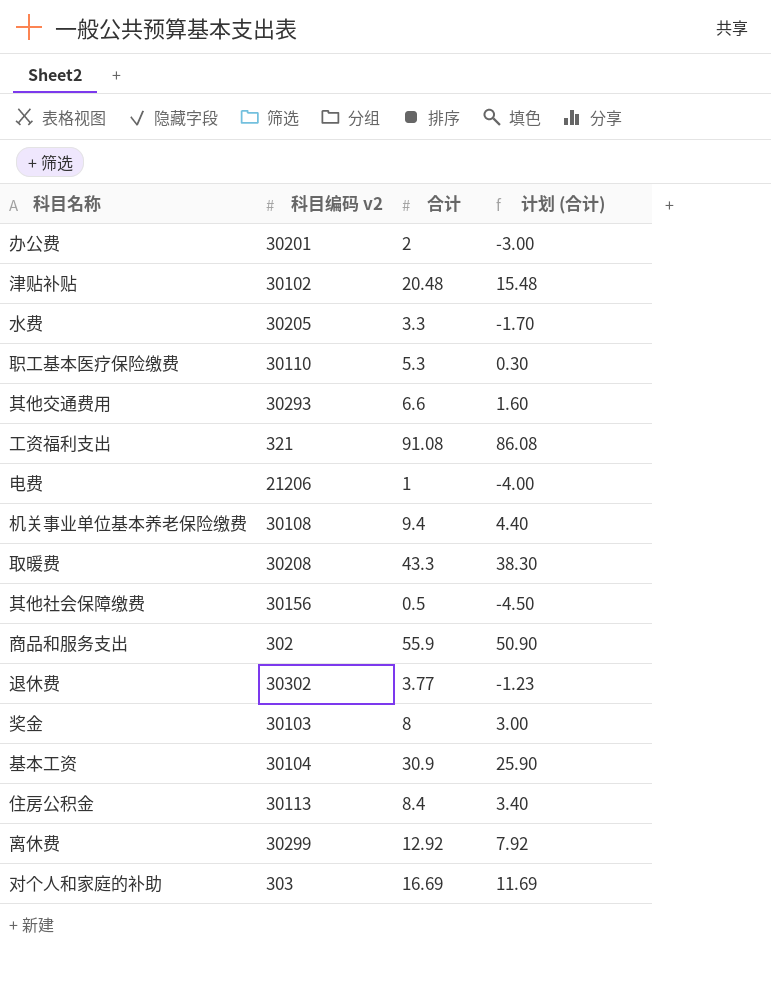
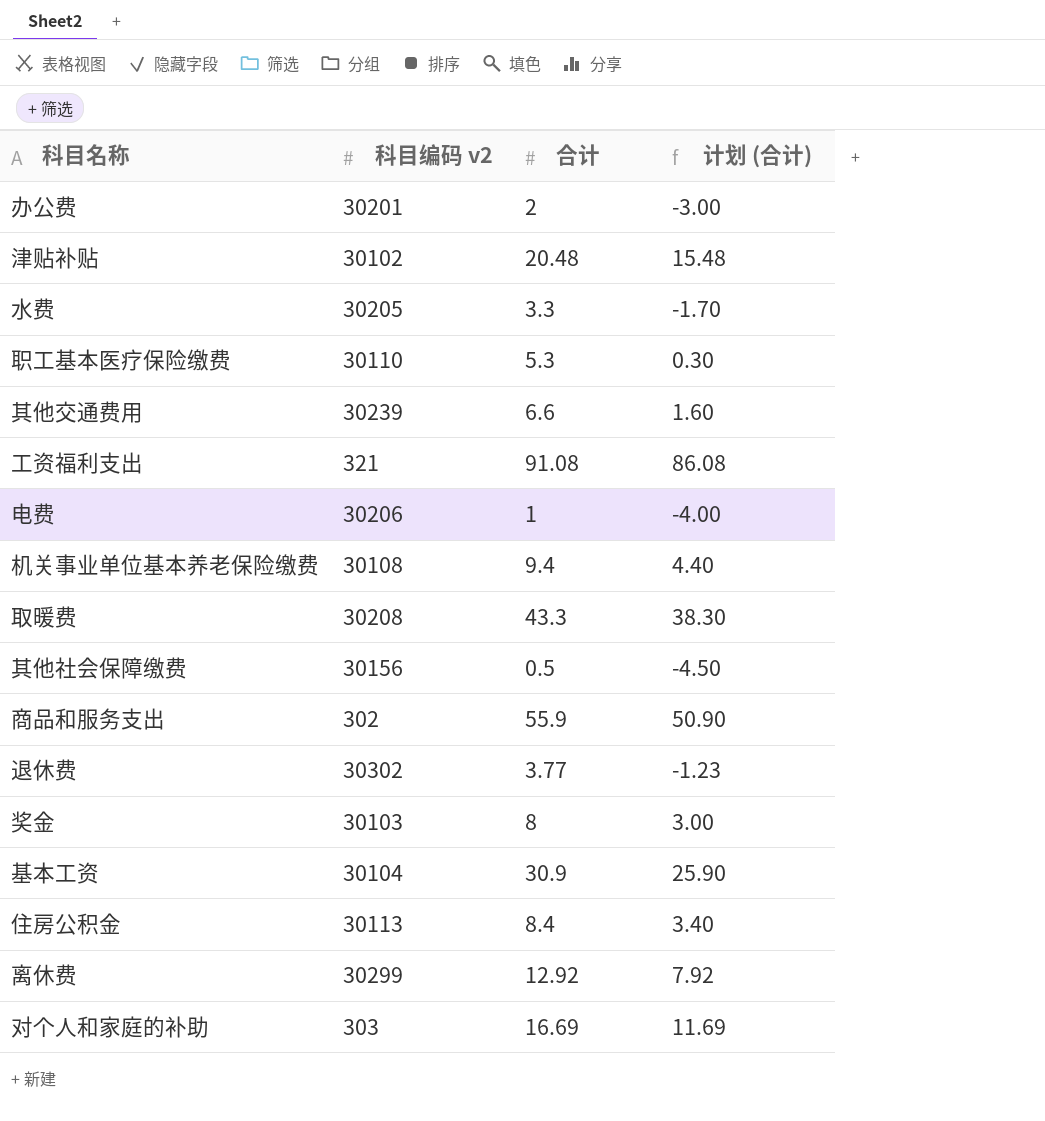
其他交通费用 | 科目编码 v2: 30293 -> 30239
电费 | 科目编码 v2: 21206 -> 30206

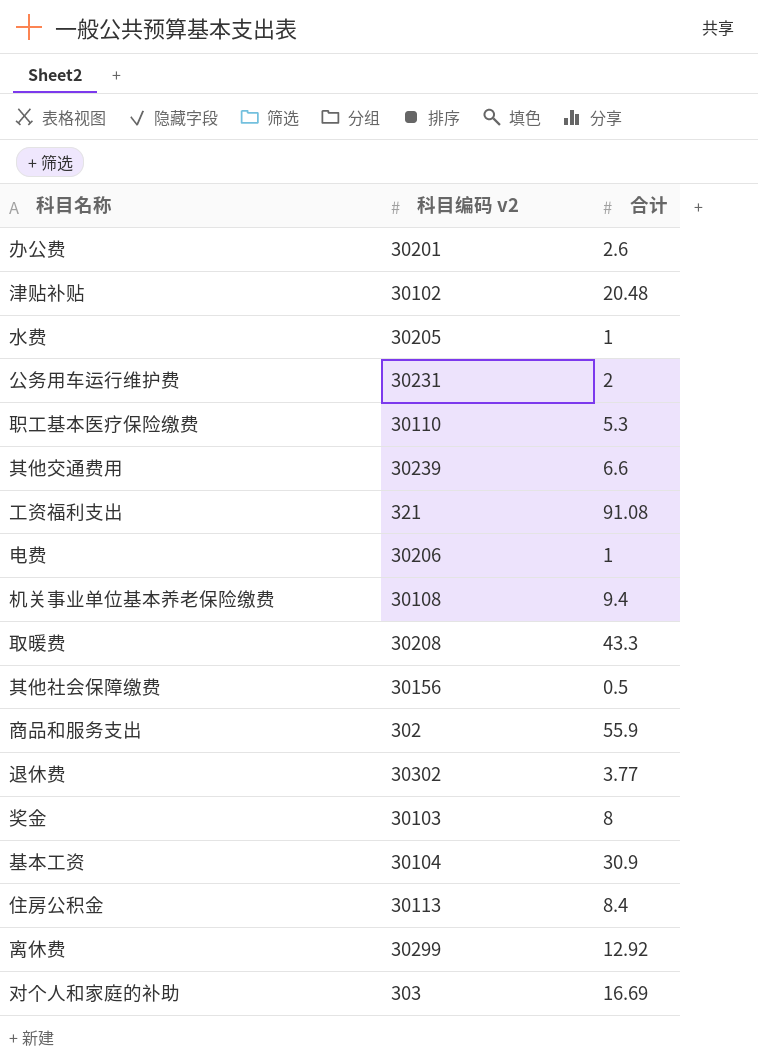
column 计划 (合计) | formula: [合计] - 5 -> none
办公费 | 合计: 2 -> 2.6
水费 | 合计: 3.3 -> 1
row 公务用车运行维护费: none -> 30231 | 2

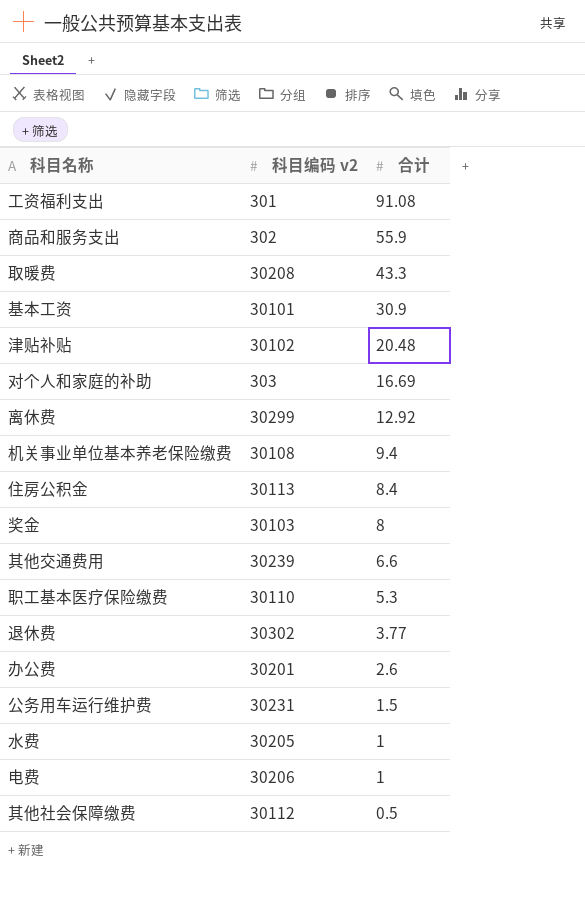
row order: none -> 合计 descending
工资福利支出 | 科目编码 v2: 321 -> 301
基本工资 | 科目编码 v2: 30104 -> 30101
公务用车运行维护费 | 合计: 2 -> 1.5
其他社会保障缴费 | 科目编码 v2: 30156 -> 30112

